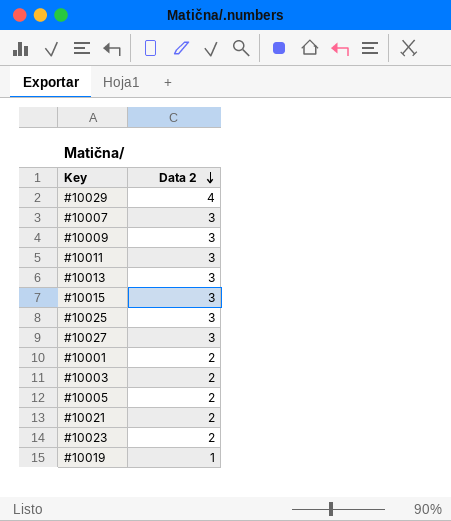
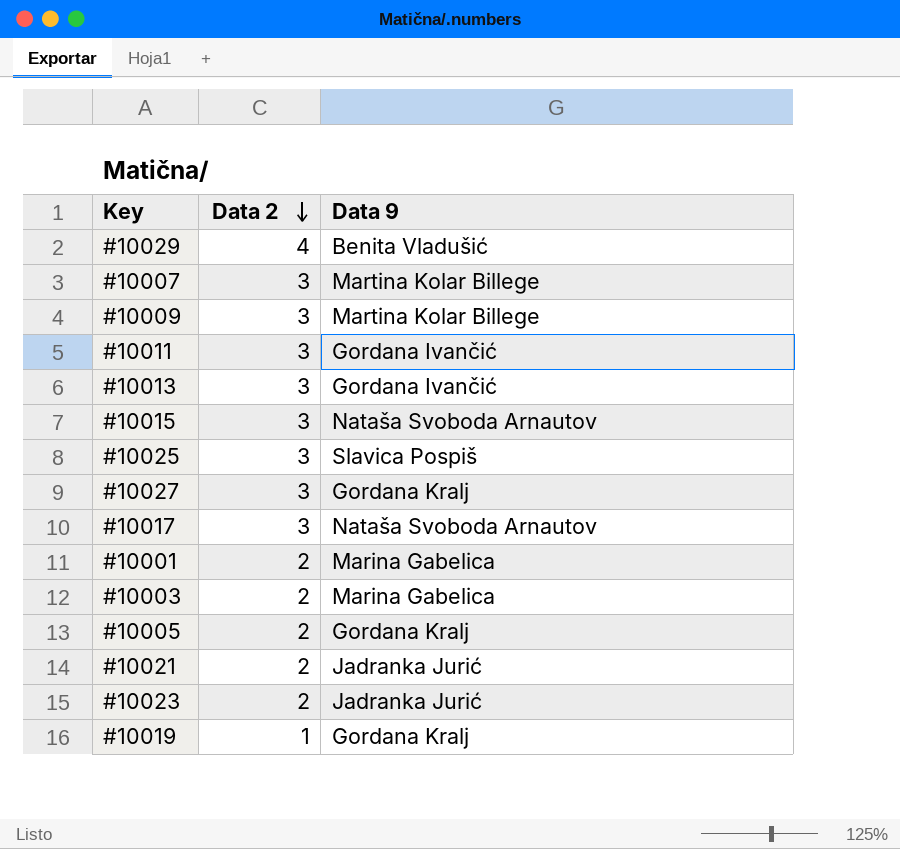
column Data 9 | position: none -> 3
row #10017: none -> 3 | Nataša Svoboda Arnautov

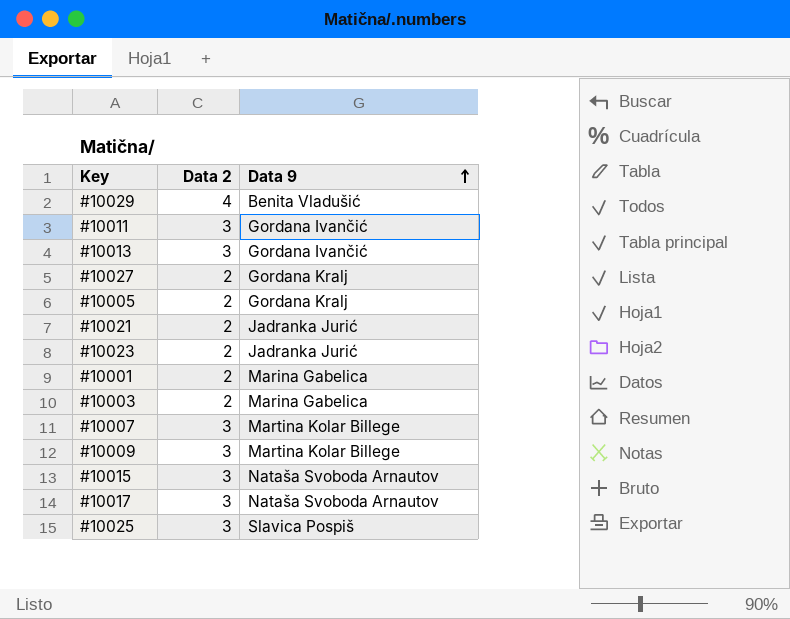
row order: Data 2 descending -> Data 9 ascending
row #10019: 1 | Gordana Kralj -> none
#10027 | Data 2: 3 -> 2

